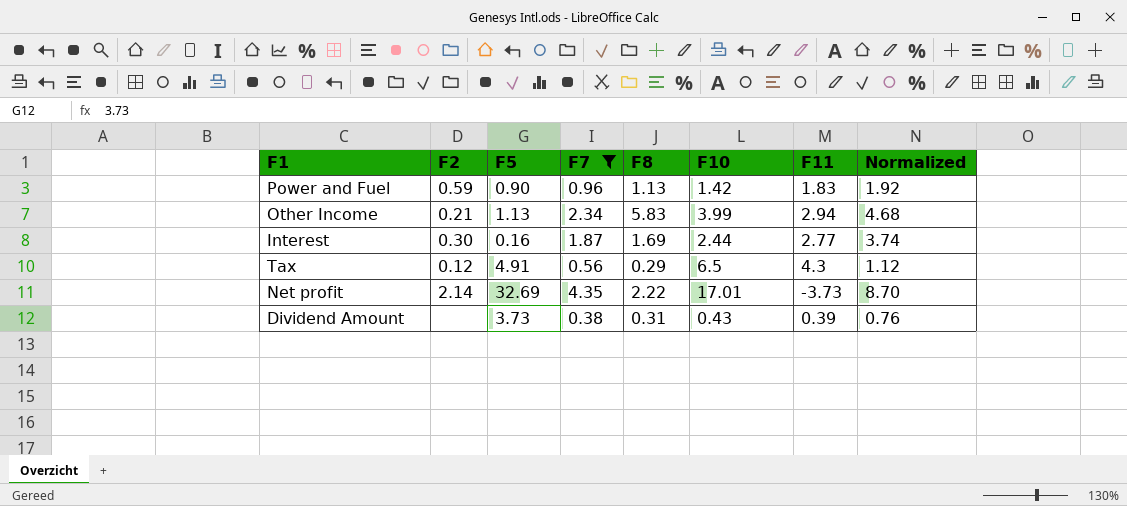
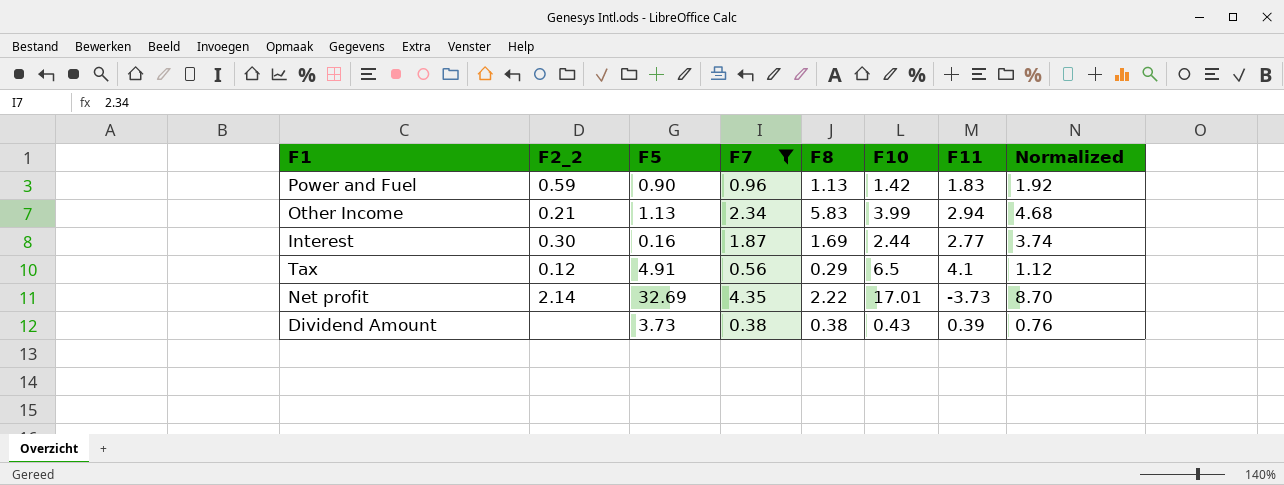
column name: F2 -> F2_2
Tax | F11: 4.3 -> 4.1
Dividend Amount | F8: 0.31 -> 0.38

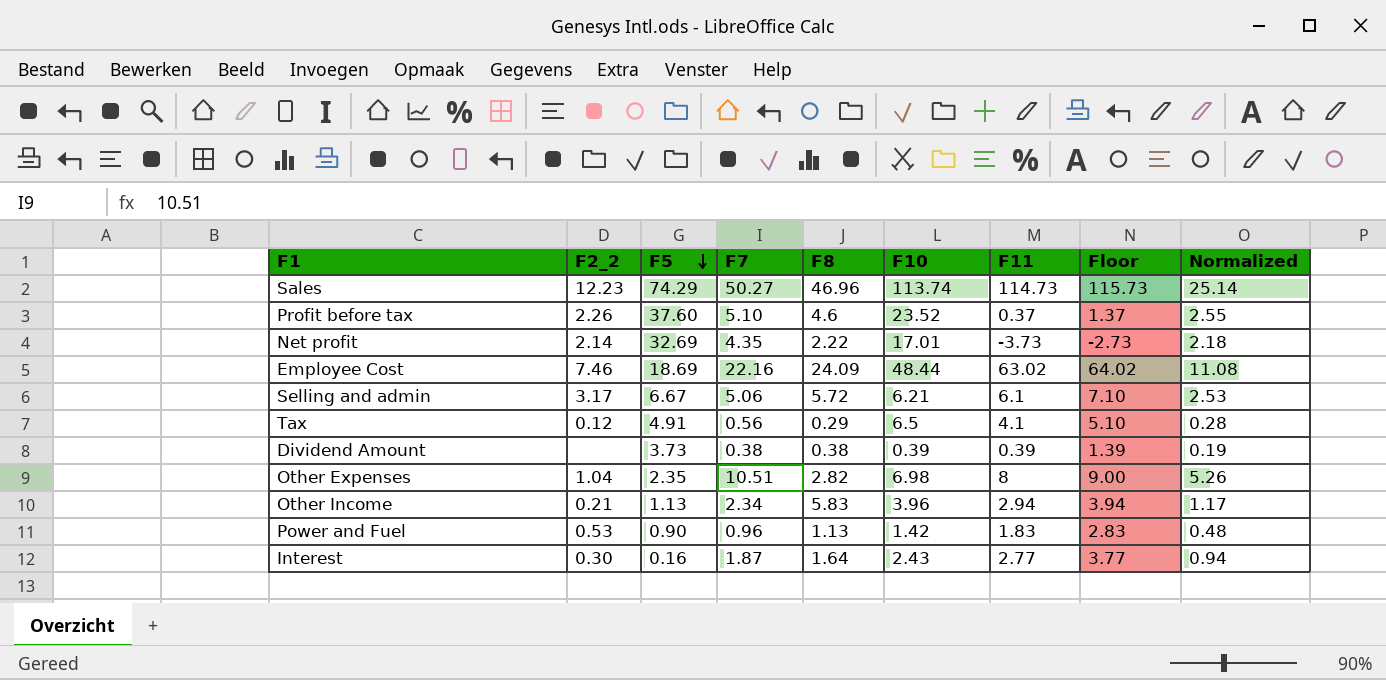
filter: F7 <= 4.35 -> none
row order: none -> F5 descending
column Floor | formula: none -> [F11] + 1
column Normalized | formula: [F7] * 2 -> [F7] * 0.5
Dividend Amount | F10: 0.43 -> 0.39
Other Income | F10: 3.99 -> 3.96
Power and Fuel | F2_2: 0.59 -> 0.53
Interest | F8: 1.69 -> 1.64
Interest | F10: 2.44 -> 2.43

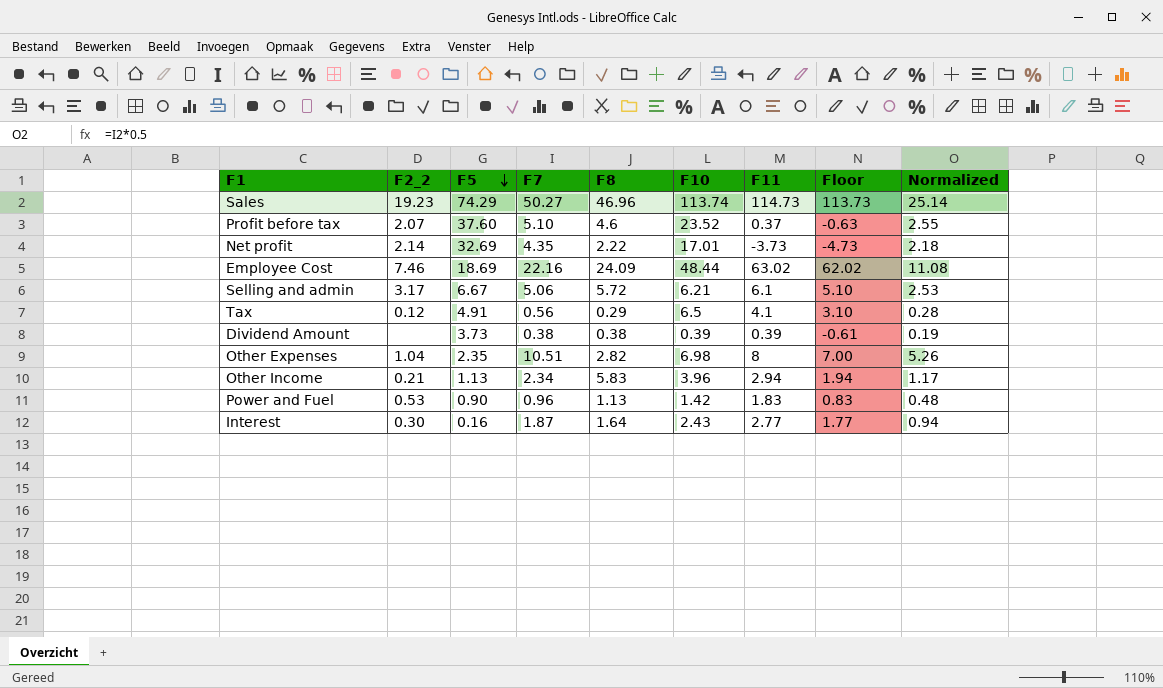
column Floor | formula: [F11] + 1 -> [F11] - 1
Sales | F2_2: 12.23 -> 19.23
Profit before tax | F2_2: 2.26 -> 2.07

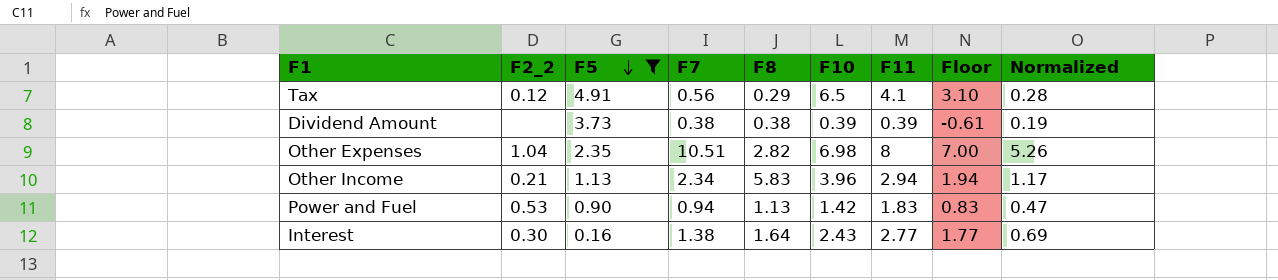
filter: none -> F5 <= 4.91
Power and Fuel | F7: 0.96 -> 0.94
Power and Fuel | Normalized: 0.48 -> 0.47
Interest | F7: 1.87 -> 1.38
Interest | Normalized: 0.94 -> 0.69

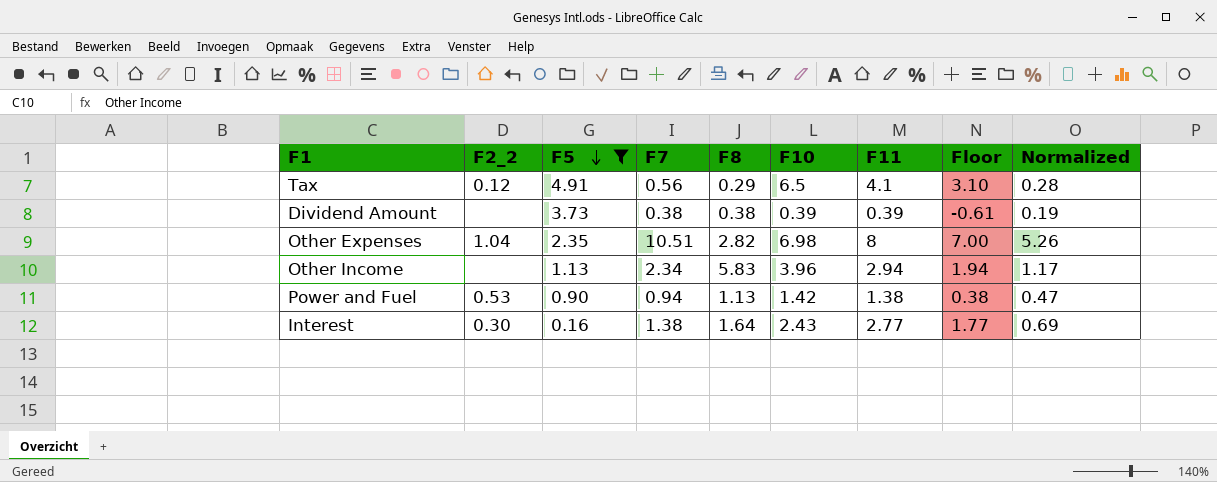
Other Income | F2_2: 0.21 -> none
Power and Fuel | F11: 1.83 -> 1.38
Power and Fuel | Floor: 0.83 -> 0.38

